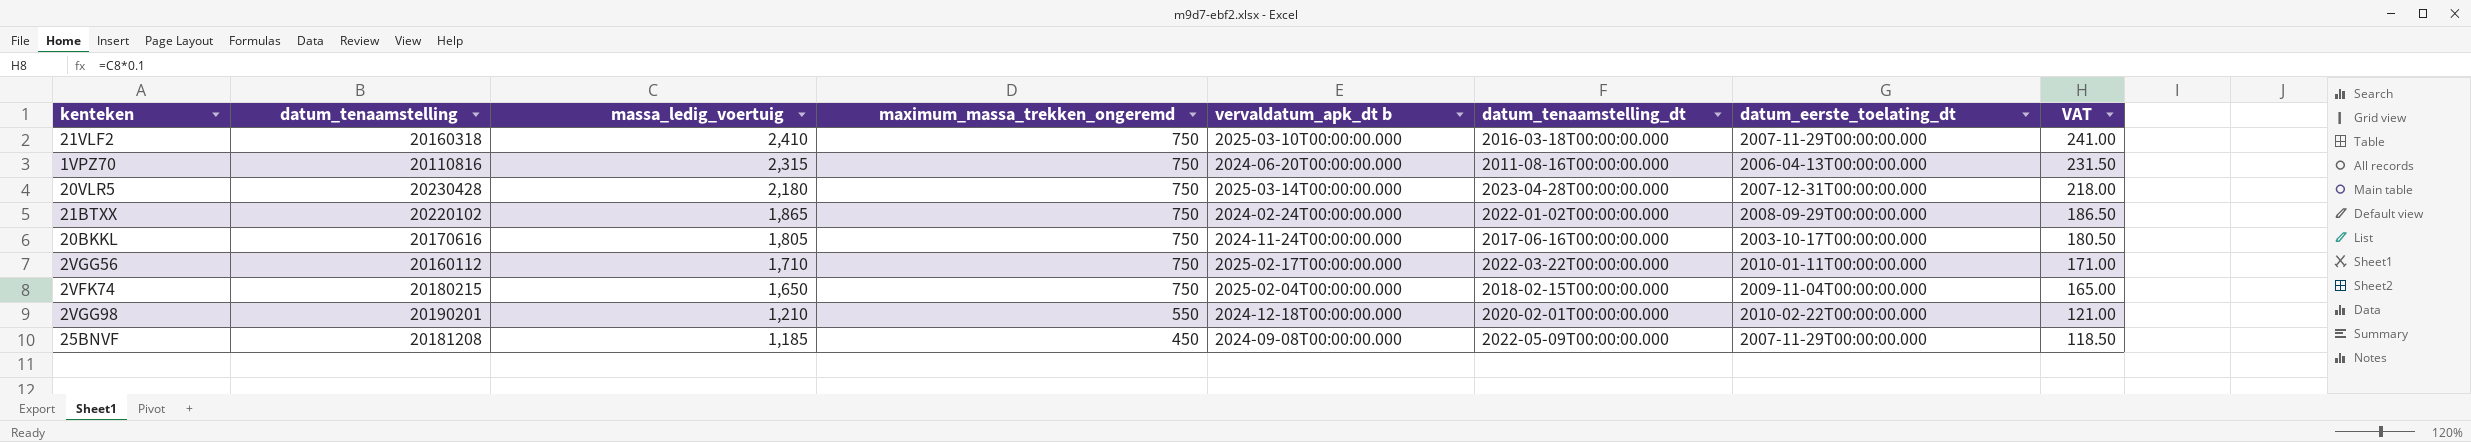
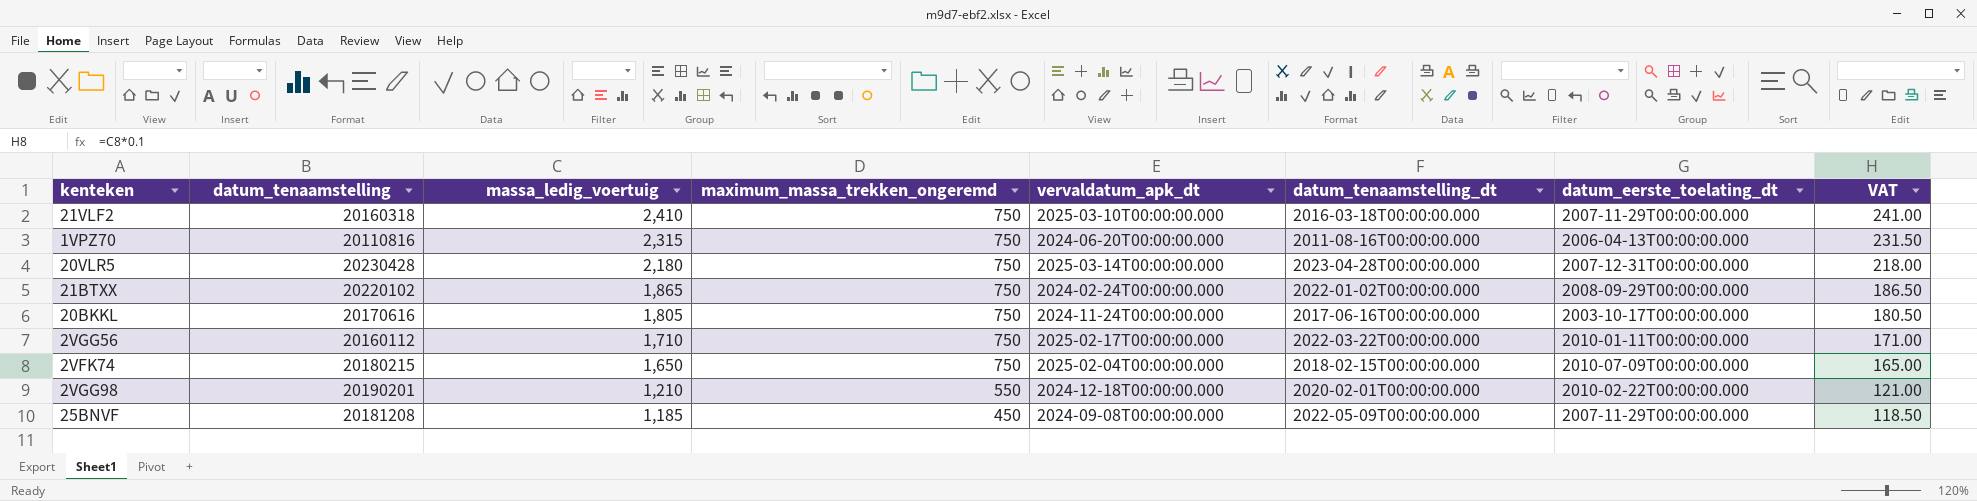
column name: vervaldatum_apk_dt b -> vervaldatum_apk_dt
2VFK74 | datum_eerste_toelating_dt: 2009-11-04T00:00:00.000 -> 2010-07-09T00:00:00.000

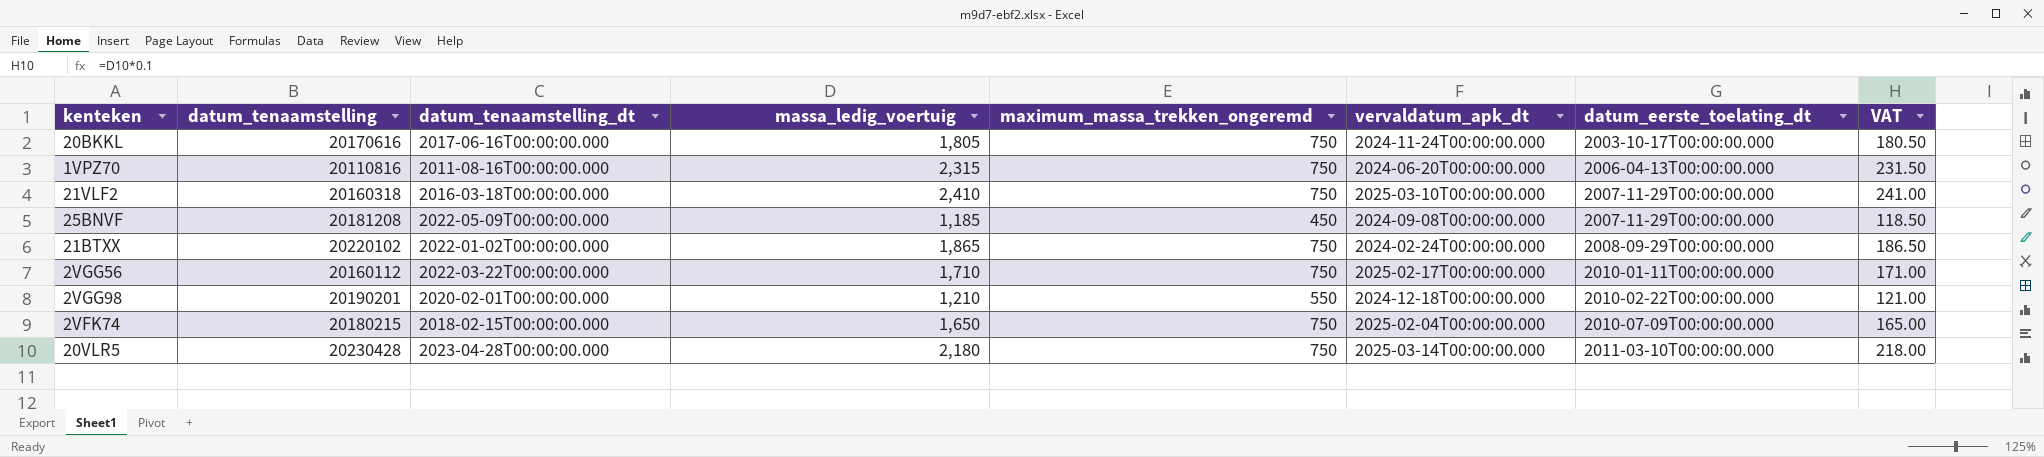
row order: massa_ledig_voertuig descending -> datum_eerste_toelating_dt ascending
column datum_tenaamstelling_dt | position: 6 -> 3
20VLR5 | datum_eerste_toelating_dt: 2007-12-31T00:00:00.000 -> 2011-03-10T00:00:00.000

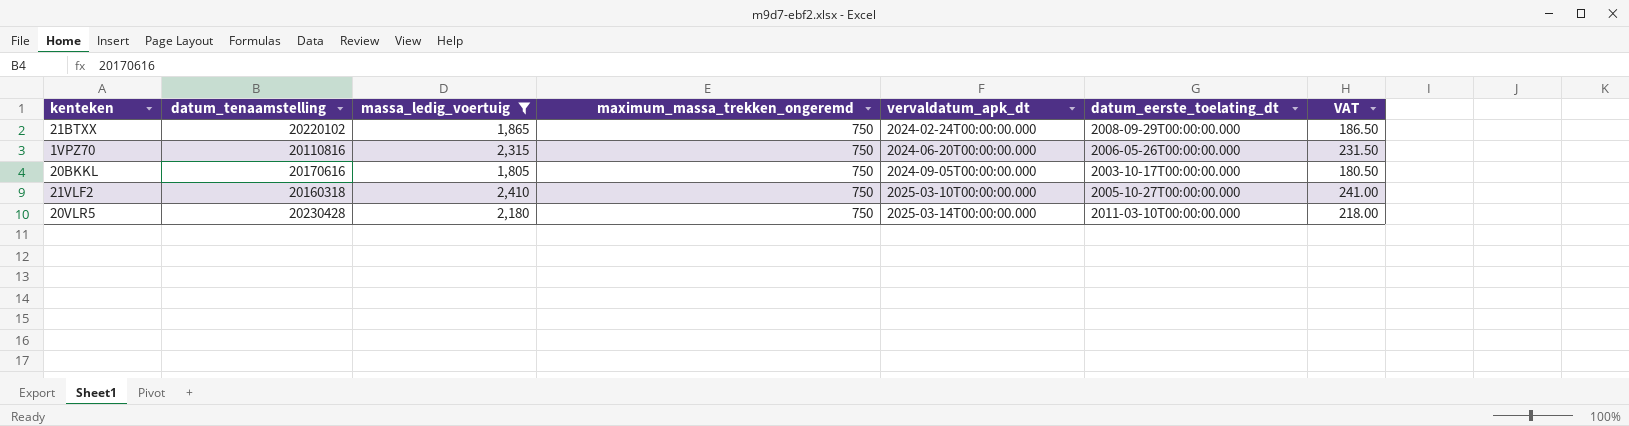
filter: none -> massa_ledig_voertuig >= 1,805
row order: datum_eerste_toelating_dt ascending -> vervaldatum_apk_dt ascending
column datum_tenaamstelling_dt | position: 3 -> none
1VPZ70 | datum_eerste_toelating_dt: 2006-04-13T00:00:00.000 -> 2006-05-26T00:00:00.000
20BKKL | vervaldatum_apk_dt: 2024-11-24T00:00:00.000 -> 2024-09-05T00:00:00.000
21VLF2 | datum_eerste_toelating_dt: 2007-11-29T00:00:00.000 -> 2005-10-27T00:00:00.000

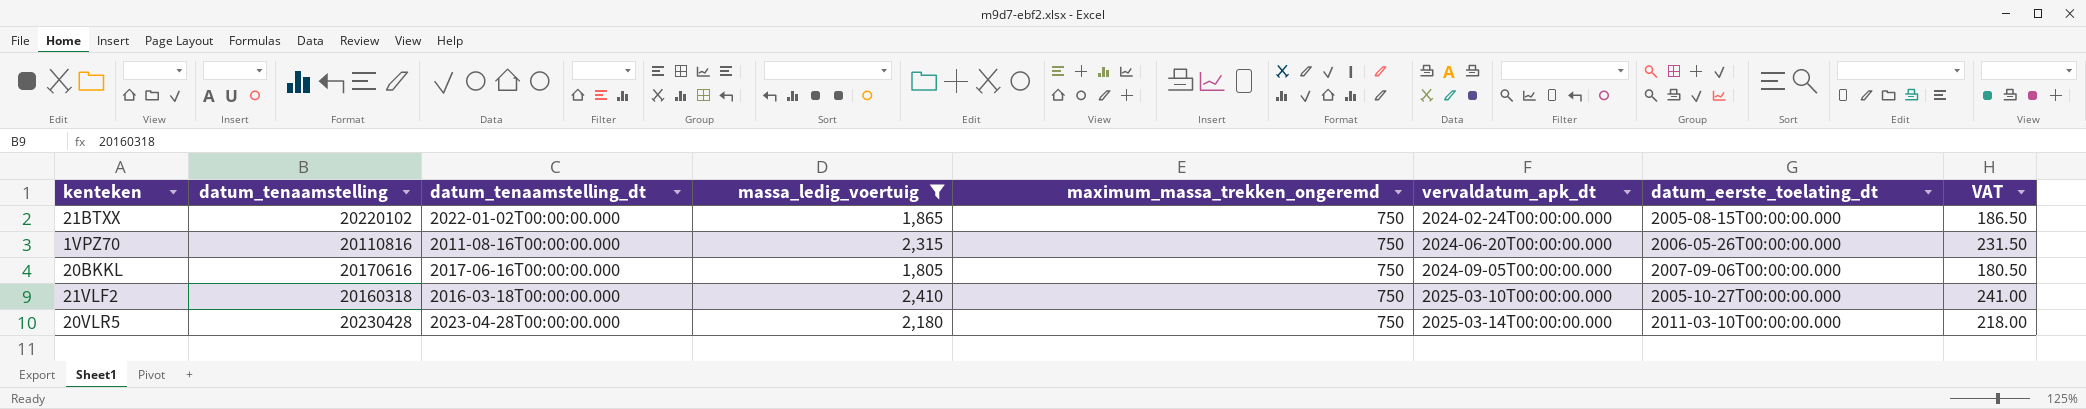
column datum_tenaamstelling_dt | position: none -> 3
21BTXX | datum_eerste_toelating_dt: 2008-09-29T00:00:00.000 -> 2005-08-15T00:00:00.000
20BKKL | datum_eerste_toelating_dt: 2003-10-17T00:00:00.000 -> 2007-09-06T00:00:00.000

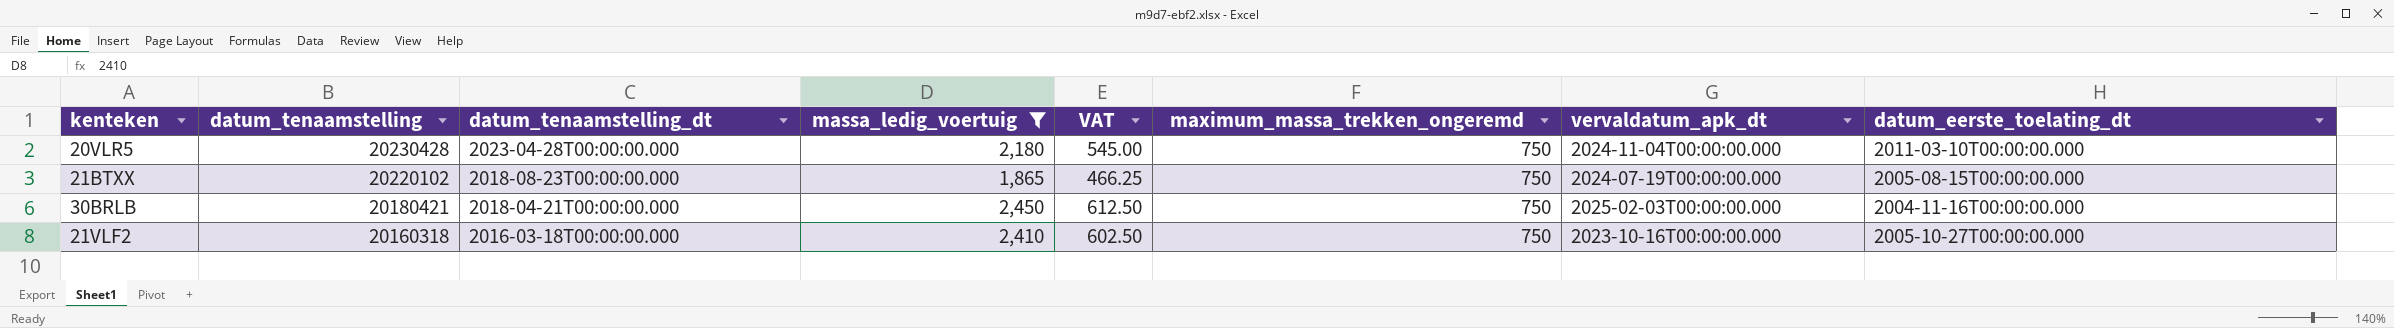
row order: vervaldatum_apk_dt ascending -> datum_tenaamstelling descending
column VAT | formula: [massa_ledig_voertuig] * 0.1 -> [massa_ledig_voertuig] * 0.25
column VAT | position: 8 -> 5
row 1VPZ70: 20110816 | 2011-08-16T00:00:00.000 | 2,315 | 750 | 2024-06-20T00:00:00.000 | 2006-05-26T00:00:00.000 | 231.50 -> none
row 20BKKL: 20170616 | 2017-06-16T00:00:00.000 | 1,805 | 750 | 2024-09-05T00:00:00.000 | 2007-09-06T00:00:00.000 | 180.50 -> none
20VLR5 | vervaldatum_apk_dt: 2025-03-14T00:00:00.000 -> 2024-11-04T00:00:00.000
21BTXX | datum_tenaamstelling_dt: 2022-01-02T00:00:00.000 -> 2018-08-23T00:00:00.000
21BTXX | vervaldatum_apk_dt: 2024-02-24T00:00:00.000 -> 2024-07-19T00:00:00.000
row 30BRLB: none -> 20180421 | 2018-04-21T00:00:00.000 | 2,450 | 612.50 | 750 | 2025-02-03T00:00:00.000 | 2004-11-16T00:00:00.000
21VLF2 | vervaldatum_apk_dt: 2025-03-10T00:00:00.000 -> 2023-10-16T00:00:00.000

